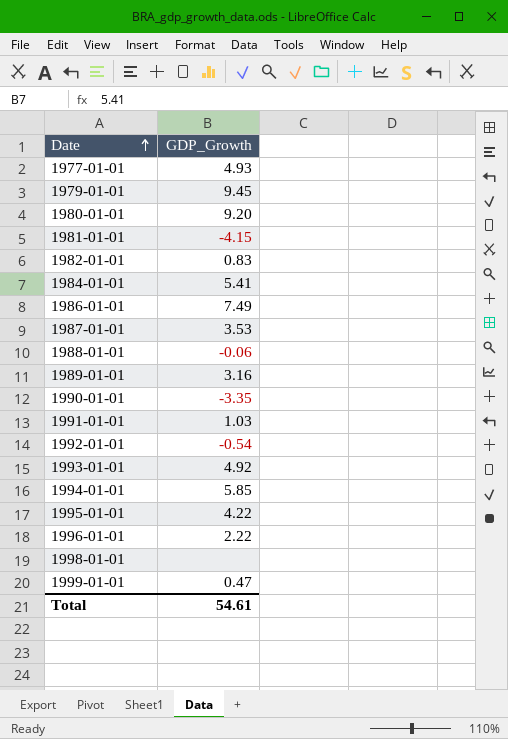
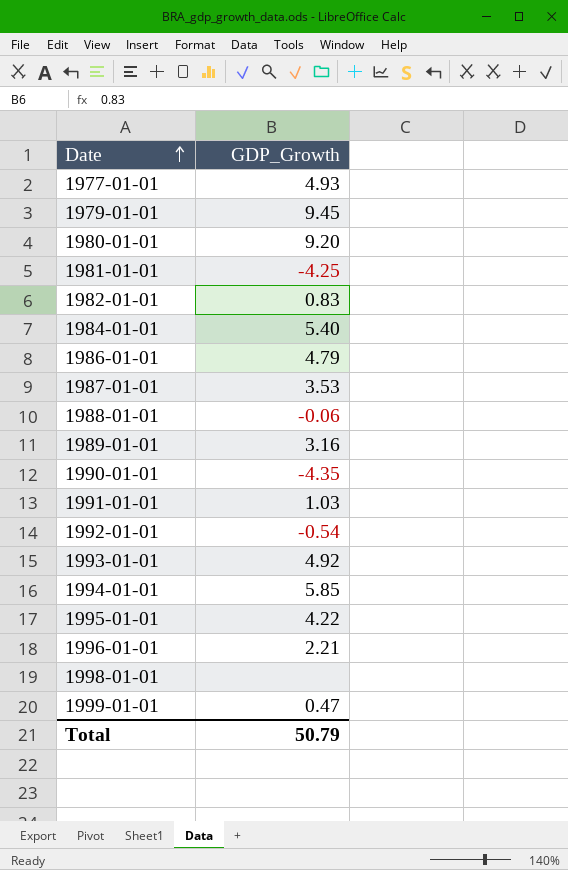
1981-01-01 | GDP_Growth: -4.15 -> -4.25
1984-01-01 | GDP_Growth: 5.41 -> 5.40
1986-01-01 | GDP_Growth: 7.49 -> 4.79
1990-01-01 | GDP_Growth: -3.35 -> -4.35
1996-01-01 | GDP_Growth: 2.22 -> 2.21
Total | GDP_Growth: 54.61 -> 50.79

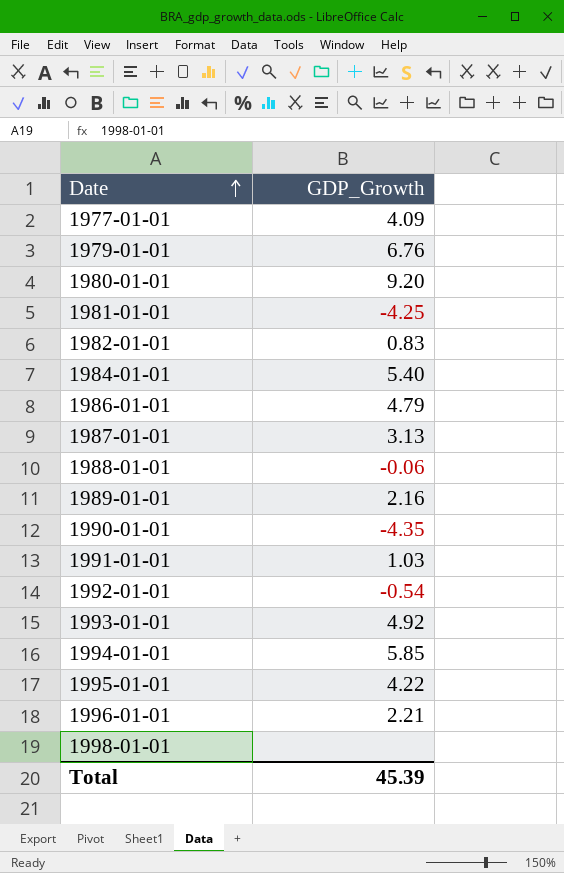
row 1999-01-01: 0.47 -> none
1977-01-01 | GDP_Growth: 4.93 -> 4.09
1979-01-01 | GDP_Growth: 9.45 -> 6.76
1987-01-01 | GDP_Growth: 3.53 -> 3.13
1989-01-01 | GDP_Growth: 3.16 -> 2.16
Total | GDP_Growth: 50.79 -> 45.39

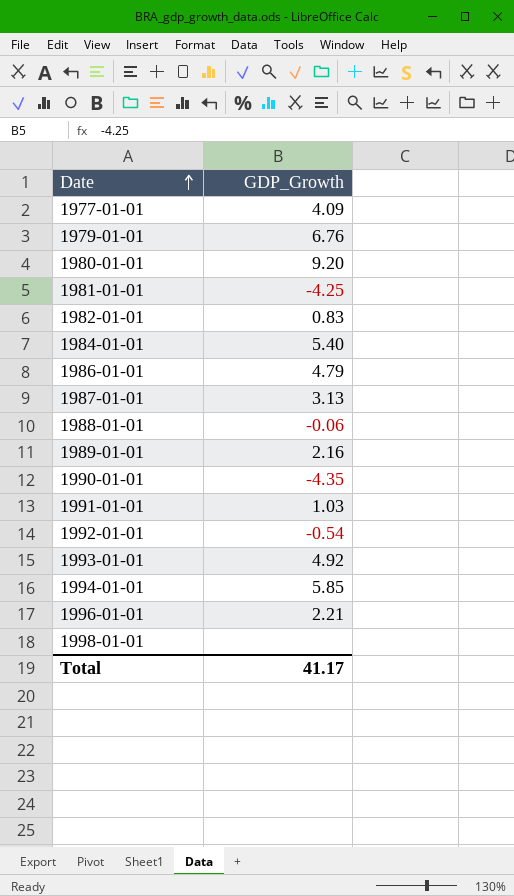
row 1995-01-01: 4.22 -> none
Total | GDP_Growth: 45.39 -> 41.17

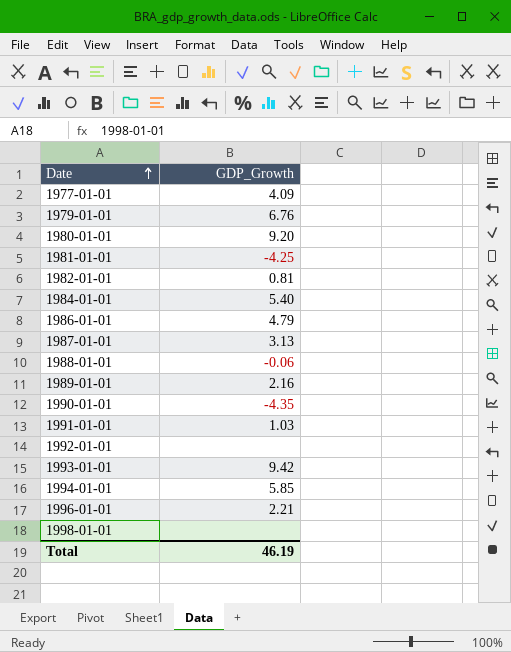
1982-01-01 | GDP_Growth: 0.83 -> 0.81
1992-01-01 | GDP_Growth: -0.54 -> none
1993-01-01 | GDP_Growth: 4.92 -> 9.42
Total | GDP_Growth: 41.17 -> 46.19

